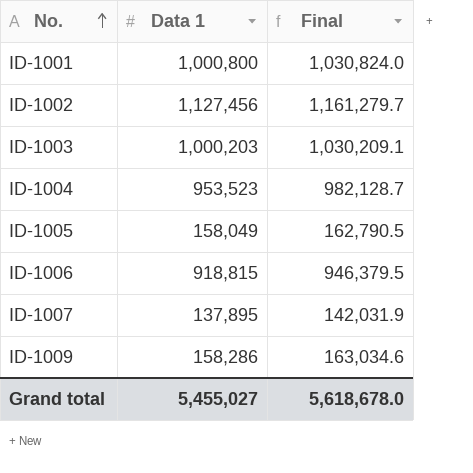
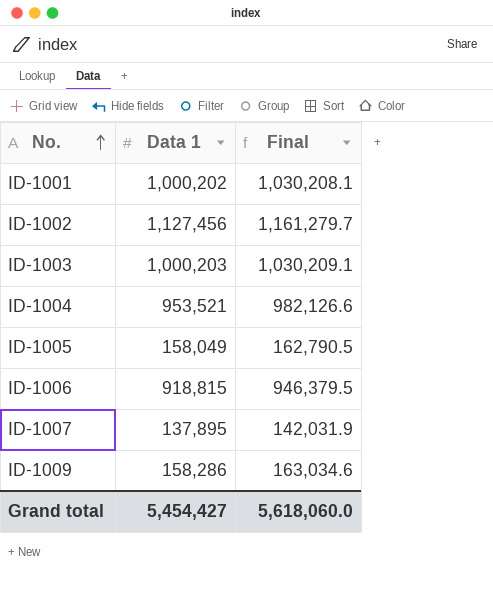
ID-1001 | Data 1: 1,000,800 -> 1,000,202
ID-1001 | Final: 1,030,824.0 -> 1,030,208.1
ID-1004 | Data 1: 953,523 -> 953,521
ID-1004 | Final: 982,128.7 -> 982,126.6
Grand total | Data 1: 5,455,027 -> 5,454,427
Grand total | Final: 5,618,678.0 -> 5,618,060.0

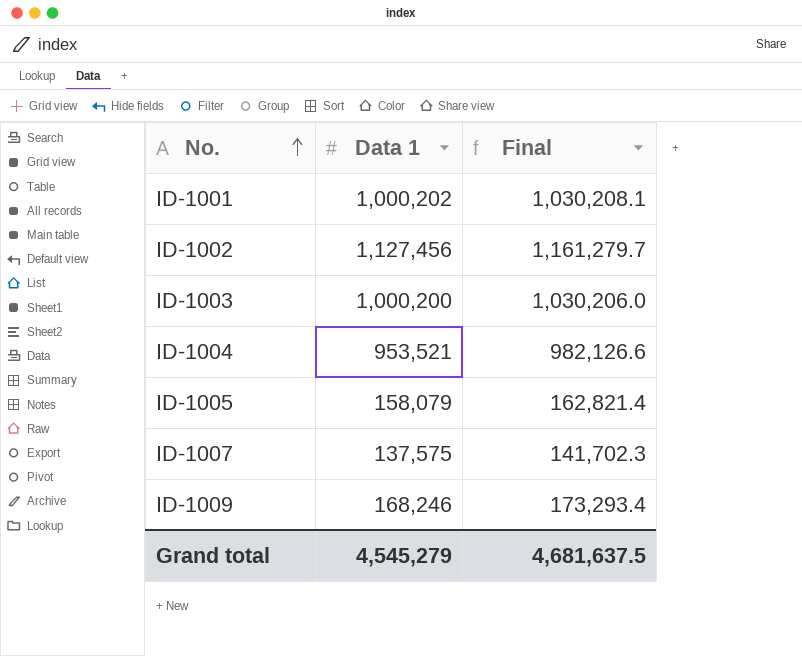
row ID-1006: 918,815 | 946,379.5 -> none
ID-1003 | Data 1: 1,000,203 -> 1,000,200
ID-1003 | Final: 1,030,209.1 -> 1,030,206.0
ID-1005 | Data 1: 158,049 -> 158,079
ID-1005 | Final: 162,790.5 -> 162,821.4
ID-1007 | Data 1: 137,895 -> 137,575
ID-1007 | Final: 142,031.9 -> 141,702.3
ID-1009 | Data 1: 158,286 -> 168,246
ID-1009 | Final: 163,034.6 -> 173,293.4
Grand total | Data 1: 5,454,427 -> 4,545,279
Grand total | Final: 5,618,060.0 -> 4,681,637.5

